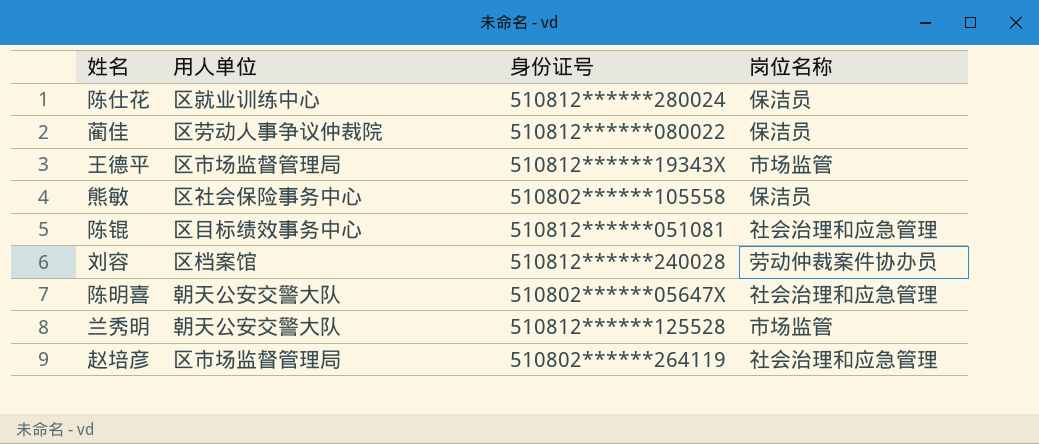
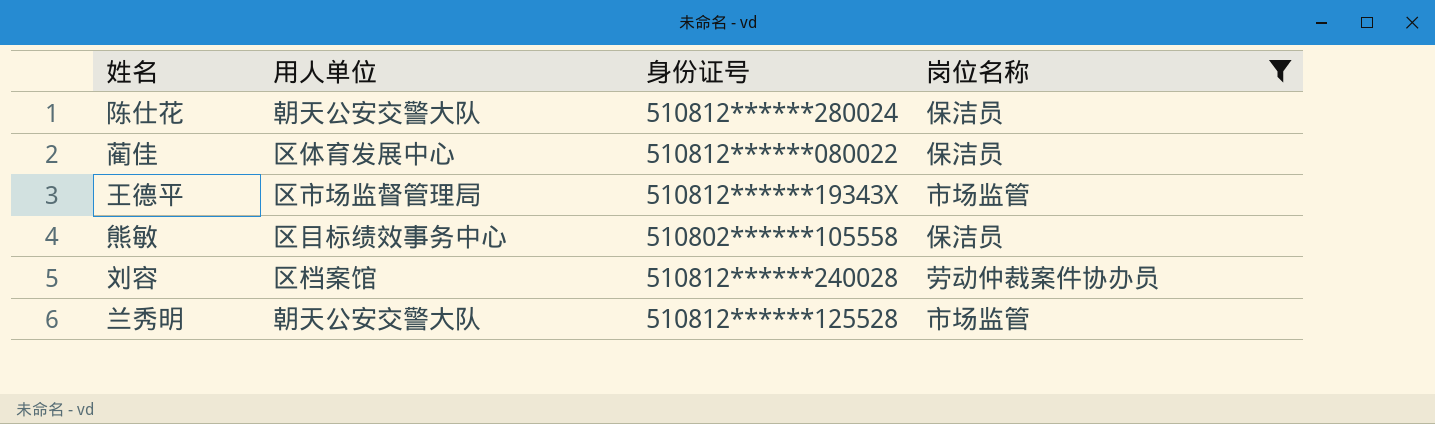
filter: none -> 岗位名称 != 社会治理和应急管理
陈仕花 | 用人单位: 区就业训练中心 -> 朝天公安交警大队
蔺佳 | 用人单位: 区劳动人事争议仲裁院 -> 区体育发展中心
熊敏 | 用人单位: 区社会保险事务中心 -> 区目标绩效事务中心

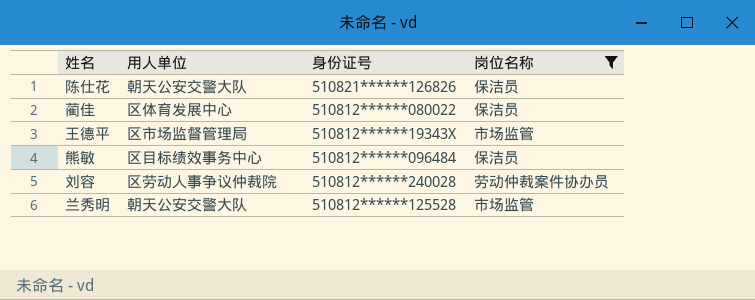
陈仕花 | 身份证号: 510812******280024 -> 510821******126826
熊敏 | 身份证号: 510802******105558 -> 510812******096484
刘容 | 用人单位: 区档案馆 -> 区劳动人事争议仲裁院

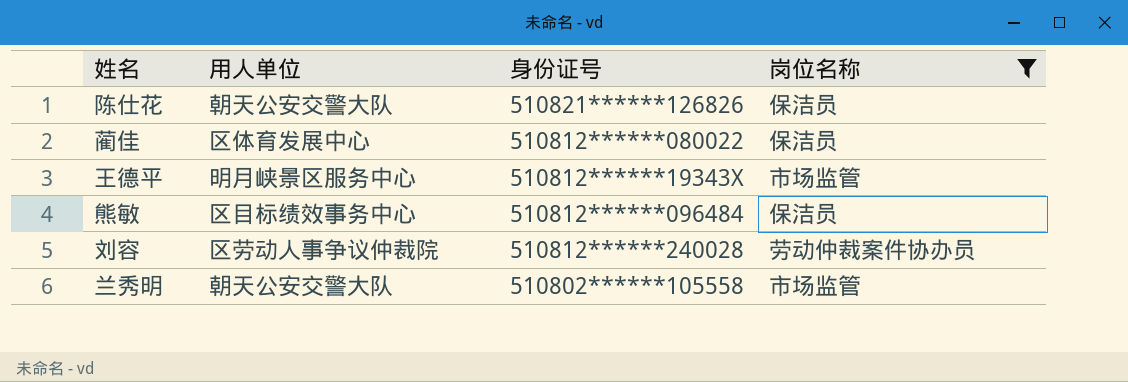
王德平 | 用人单位: 区市场监督管理局 -> 明月峡景区服务中心
兰秀明 | 身份证号: 510812******125528 -> 510802******105558

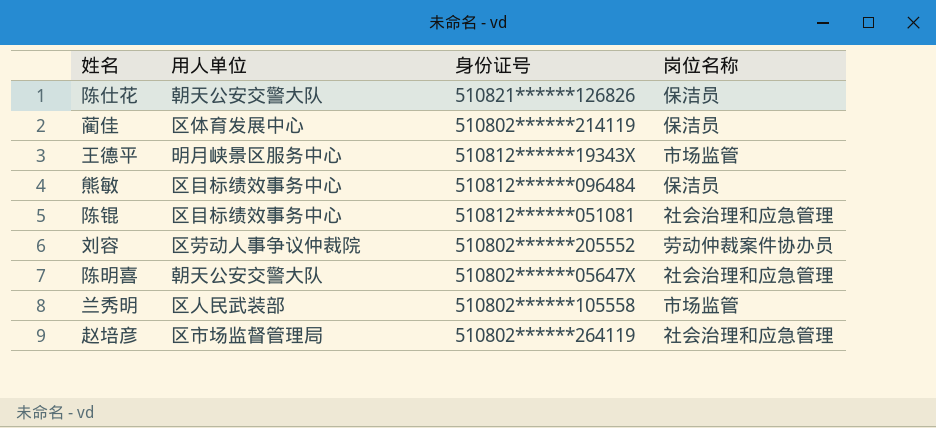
filter: 岗位名称 != 社会治理和应急管理 -> none
蔺佳 | 身份证号: 510812******080022 -> 510802******214119
刘容 | 身份证号: 510812******240028 -> 510802******205552
兰秀明 | 用人单位: 朝天公安交警大队 -> 区人民武装部

